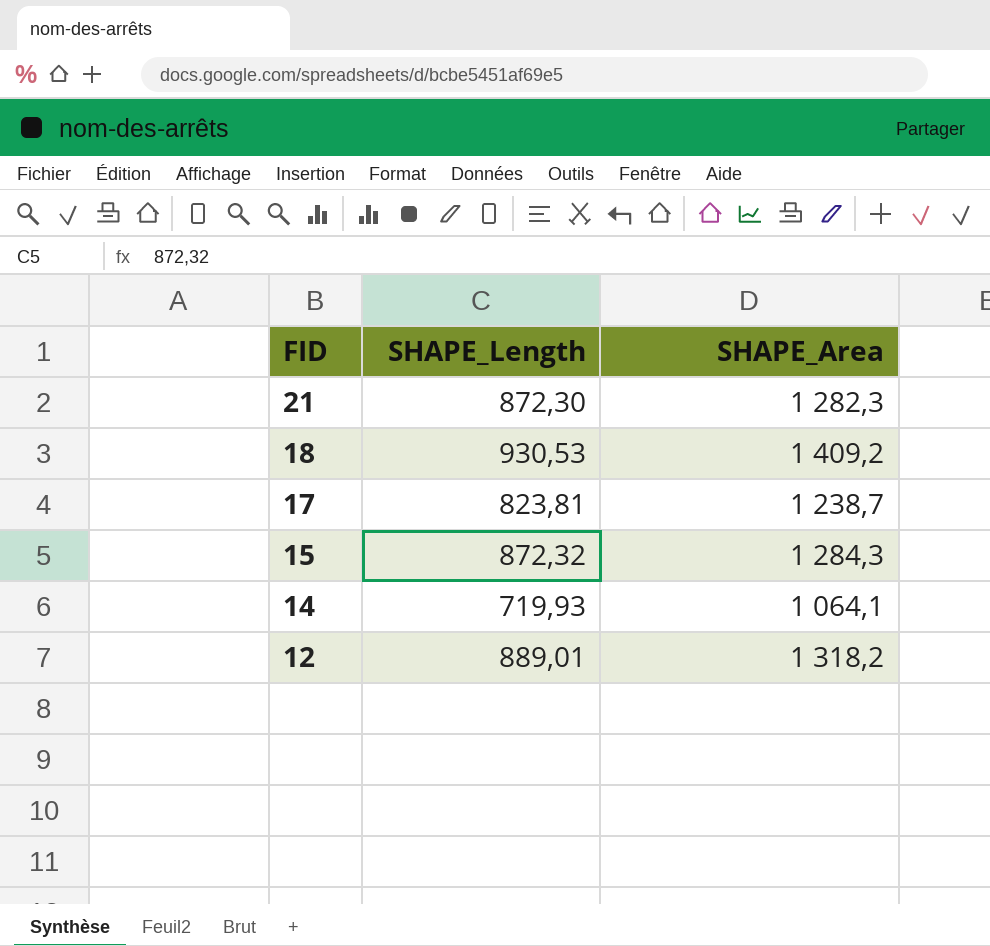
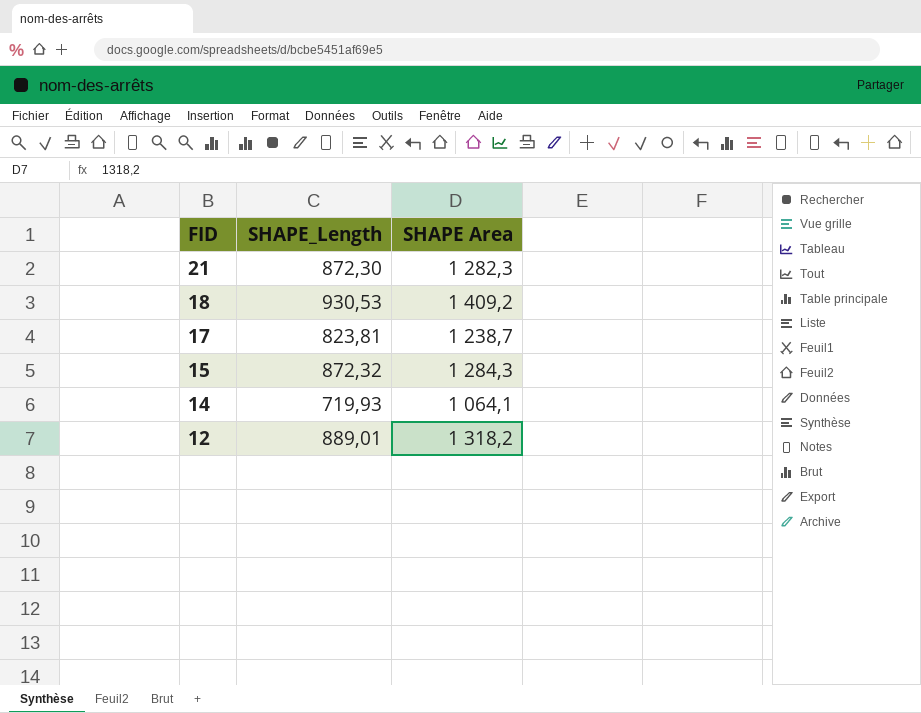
column name: SHAPE_Area -> SHAPE Area

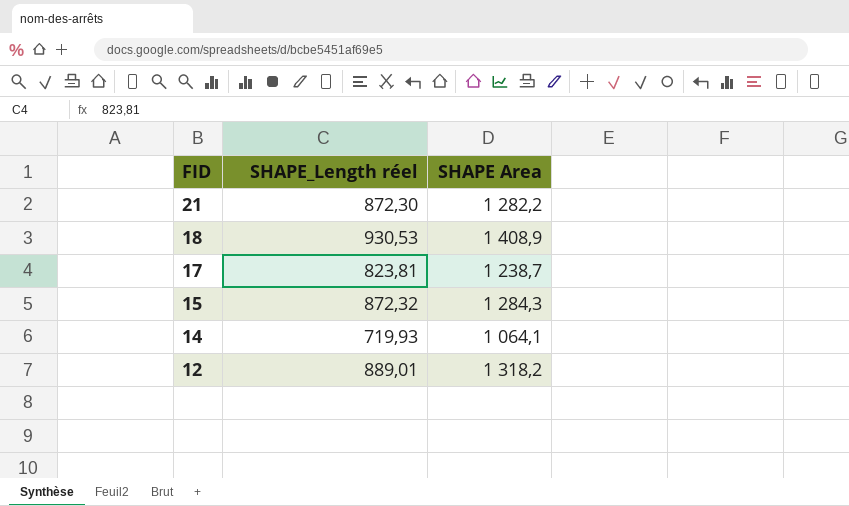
column name: SHAPE_Length -> SHAPE_Length réel
21 | SHAPE Area: 1 282,3 -> 1 282,2
18 | SHAPE Area: 1 409,2 -> 1 408,9

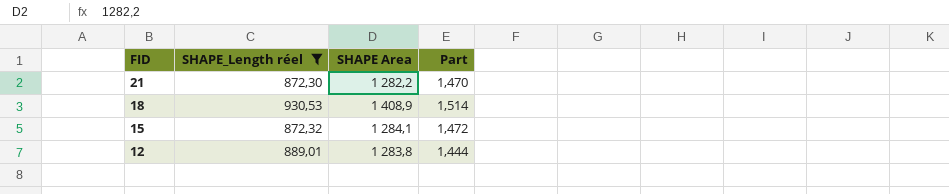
filter: none -> SHAPE_Length réel >= 872,30
column Part | formula: none -> [SHAPE Area] / [SHAPE_Length réel]
15 | SHAPE Area: 1 284,3 -> 1 284,1
12 | SHAPE Area: 1 318,2 -> 1 283,8

